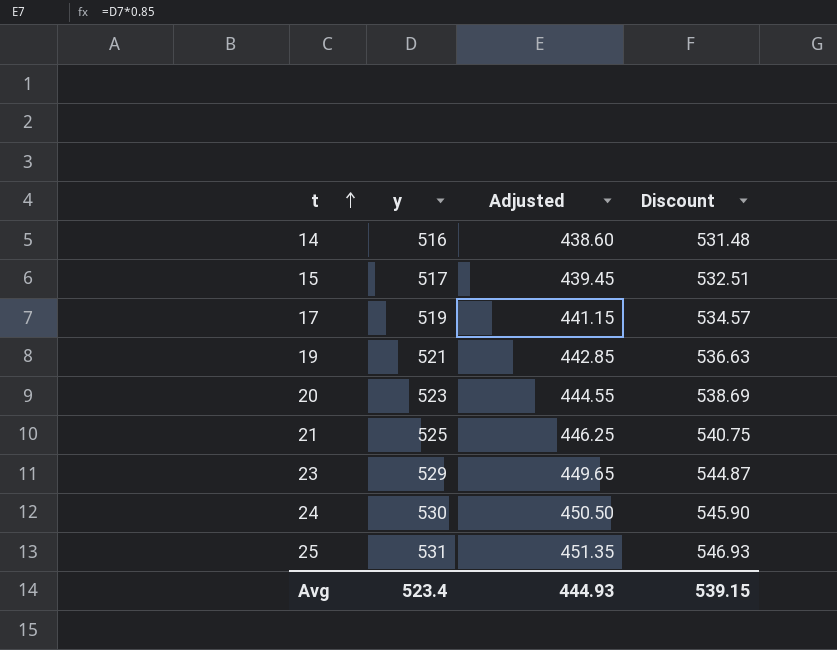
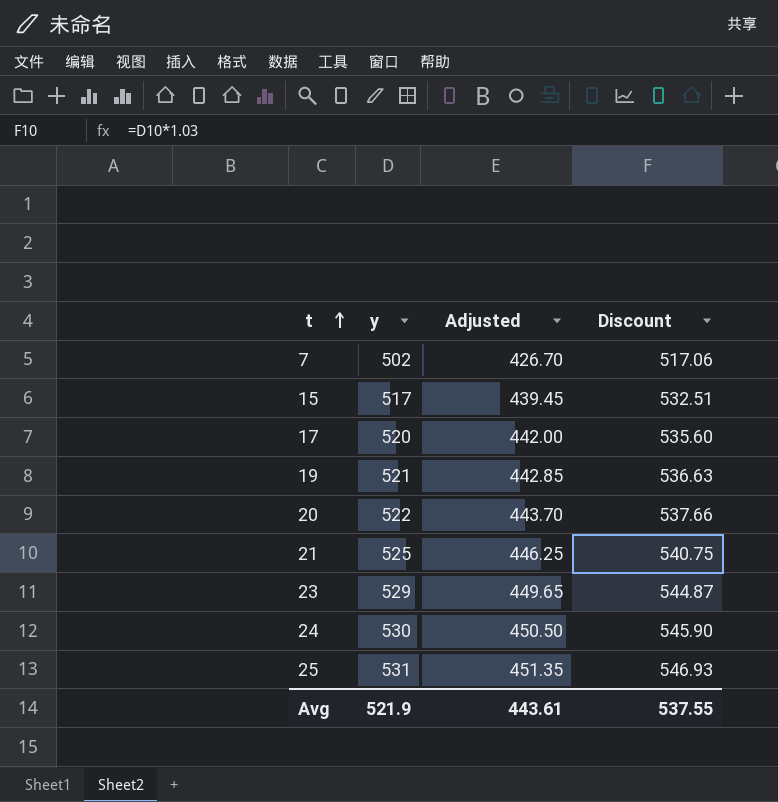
row 14: 516 | 438.60 | 531.48 -> none
row 7: none -> 502 | 426.70 | 517.06
17 | y: 519 -> 520
17 | Adjusted: 441.15 -> 442.00
17 | Discount: 534.57 -> 535.60
20 | y: 523 -> 522
20 | Adjusted: 444.55 -> 443.70
20 | Discount: 538.69 -> 537.66
Avg | y: 523.4 -> 521.9
Avg | Adjusted: 444.93 -> 443.61
Avg | Discount: 539.15 -> 537.55

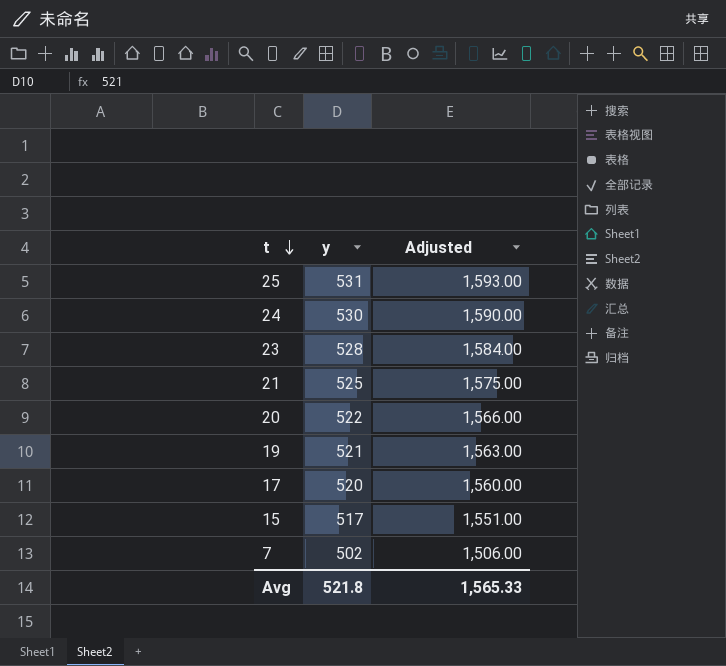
row order: t ascending -> t descending
column Discount | formula: [y] * 1.03 -> none
column Adjusted | formula: [y] * 0.85 -> [y] * 3
23 | y: 529 -> 528
Avg | y: 521.9 -> 521.8
Avg | Adjusted: 443.61 -> 1,565.33

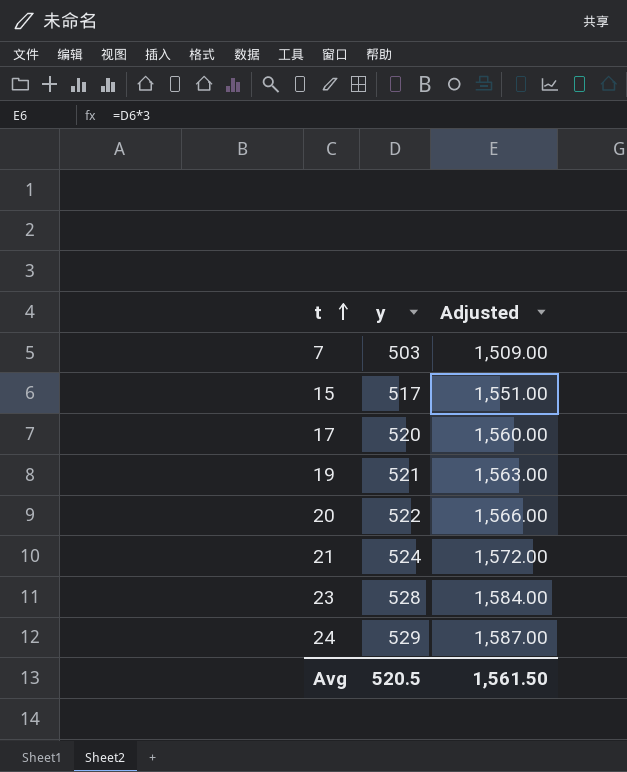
row order: t descending -> t ascending
row 25: 531 | 1,593.00 -> none
7 | y: 502 -> 503
7 | Adjusted: 1,506.00 -> 1,509.00
21 | y: 525 -> 524
21 | Adjusted: 1,575.00 -> 1,572.00
24 | y: 530 -> 529
24 | Adjusted: 1,590.00 -> 1,587.00
Avg | y: 521.8 -> 520.5
Avg | Adjusted: 1,565.33 -> 1,561.50

